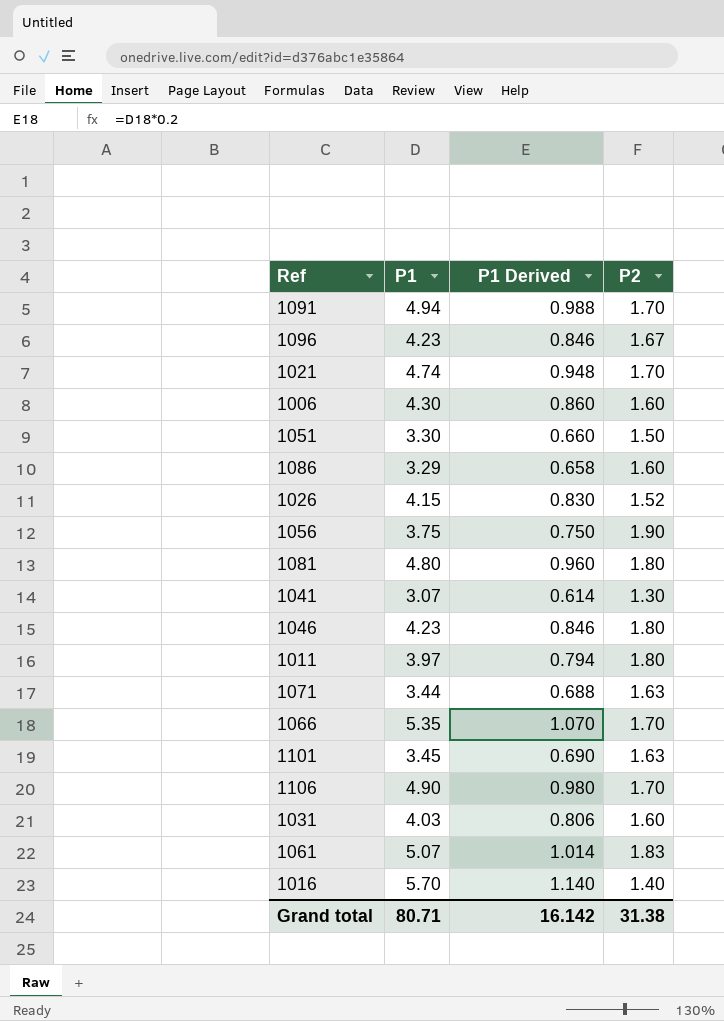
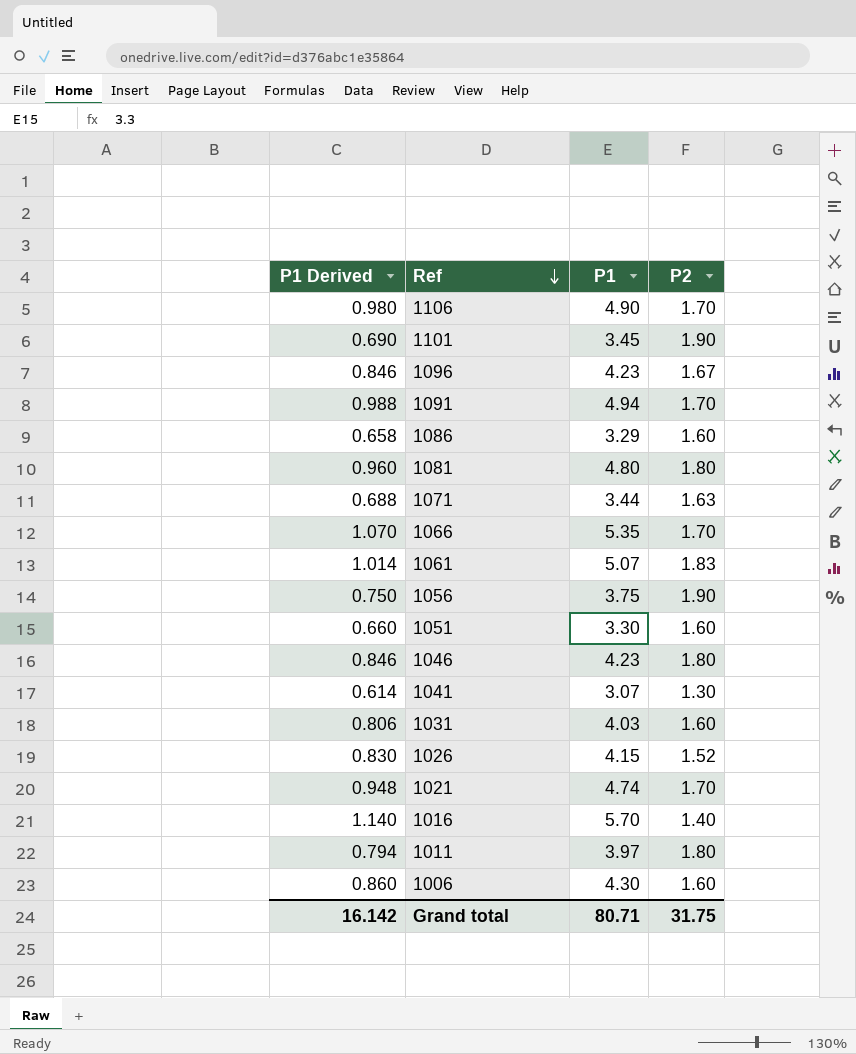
row order: none -> Ref descending
column P1 Derived | position: 3 -> 1
1101 | P2: 1.63 -> 1.90
1051 | P2: 1.50 -> 1.60
Grand total | P2: 31.38 -> 31.75

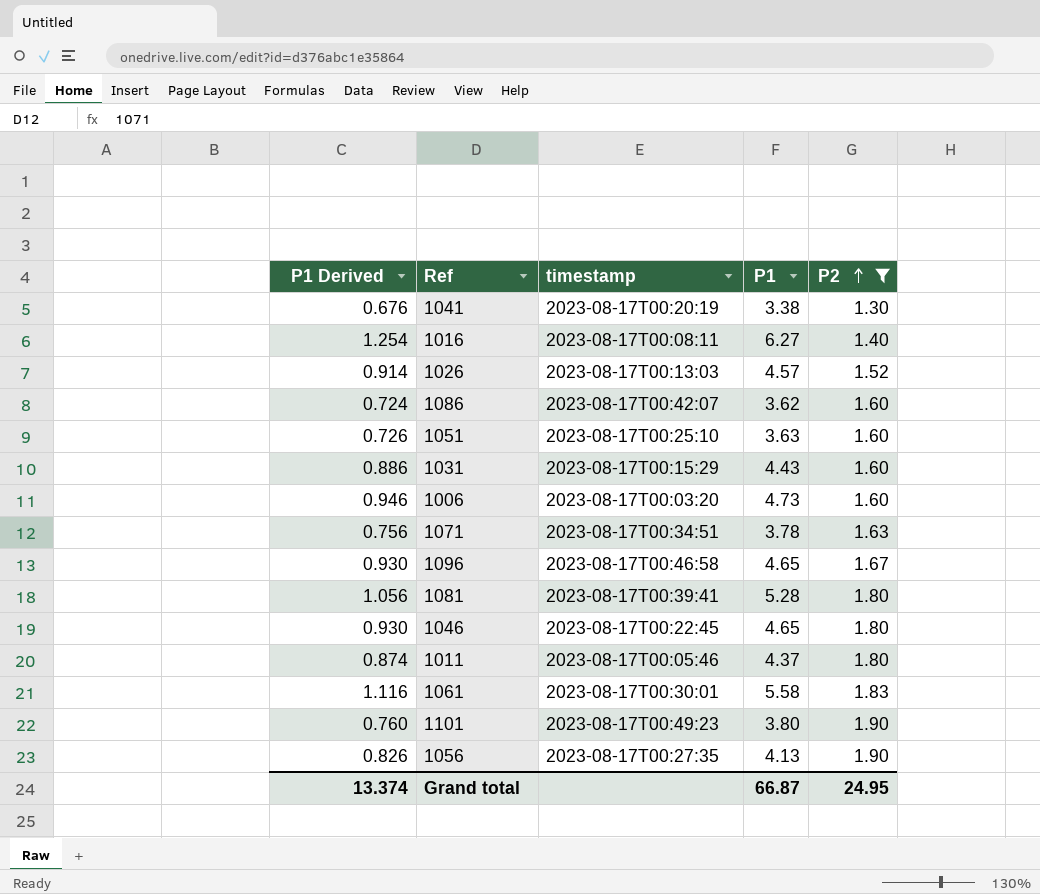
filter: none -> P2 != 1.70
row order: Ref descending -> P2 ascending
column timestamp | position: none -> 3
1041 | P1 Derived: 0.614 -> 0.676
1041 | P1: 3.07 -> 3.38
1016 | P1 Derived: 1.140 -> 1.254
1016 | P1: 5.70 -> 6.27
1026 | P1 Derived: 0.830 -> 0.914
1026 | P1: 4.15 -> 4.57
1086 | P1 Derived: 0.658 -> 0.724
1086 | P1: 3.29 -> 3.62
1051 | P1 Derived: 0.660 -> 0.726
1051 | P1: 3.30 -> 3.63
1031 | P1 Derived: 0.806 -> 0.886
1031 | P1: 4.03 -> 4.43
1006 | P1 Derived: 0.860 -> 0.946
1006 | P1: 4.30 -> 4.73
1071 | P1 Derived: 0.688 -> 0.756
1071 | P1: 3.44 -> 3.78
1096 | P1 Derived: 0.846 -> 0.930
1096 | P1: 4.23 -> 4.65
1081 | P1 Derived: 0.960 -> 1.056
1081 | P1: 4.80 -> 5.28
1046 | P1 Derived: 0.846 -> 0.930
1046 | P1: 4.23 -> 4.65
1011 | P1 Derived: 0.794 -> 0.874
1011 | P1: 3.97 -> 4.37
1061 | P1 Derived: 1.014 -> 1.116
1061 | P1: 5.07 -> 5.58
1101 | P1 Derived: 0.690 -> 0.760
1101 | P1: 3.45 -> 3.80
1056 | P1 Derived: 0.750 -> 0.826
1056 | P1: 3.75 -> 4.13
Grand total | P1 Derived: 16.142 -> 13.374
Grand total | P1: 80.71 -> 66.87
Grand total | P2: 31.75 -> 24.95

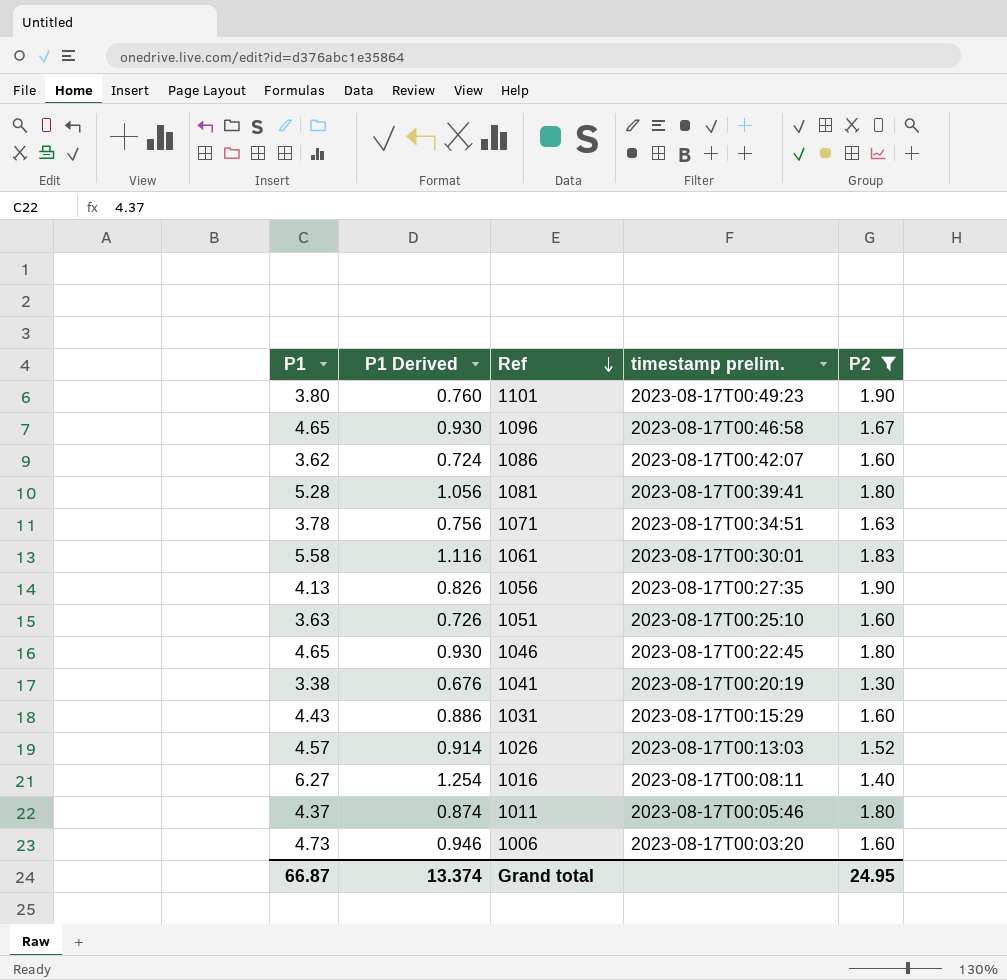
row order: P2 ascending -> Ref descending
column P1 | position: 4 -> 1
column name: timestamp -> timestamp prelim.

